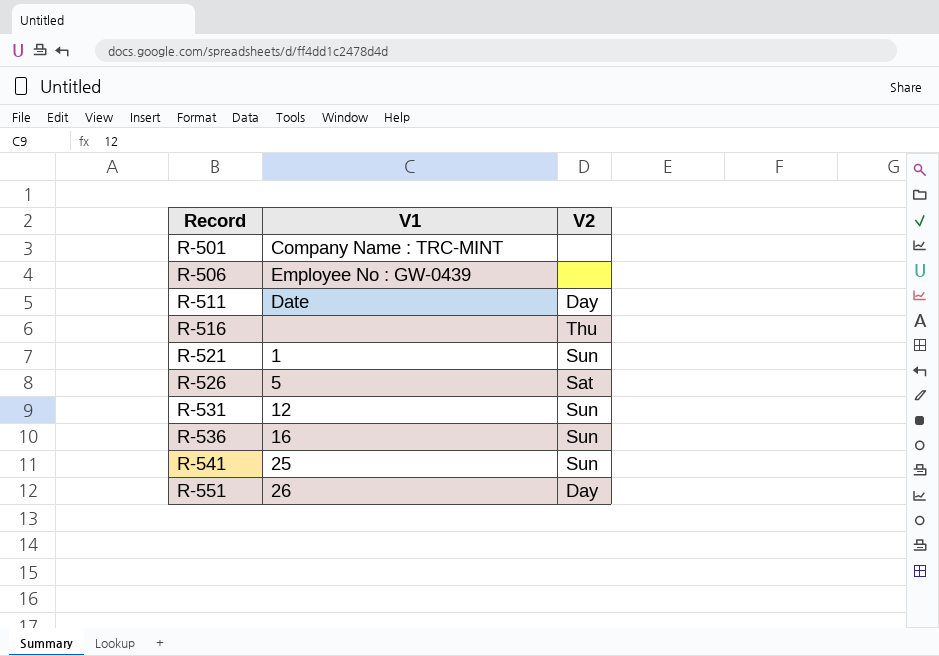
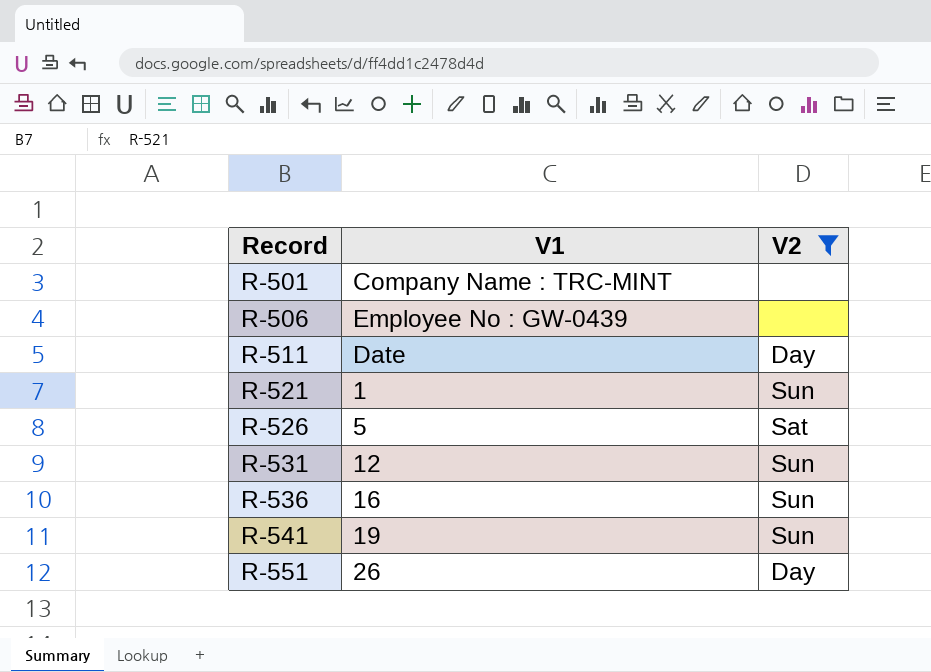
filter: none -> V2 != Thu
R-541 | V1: 25 -> 19

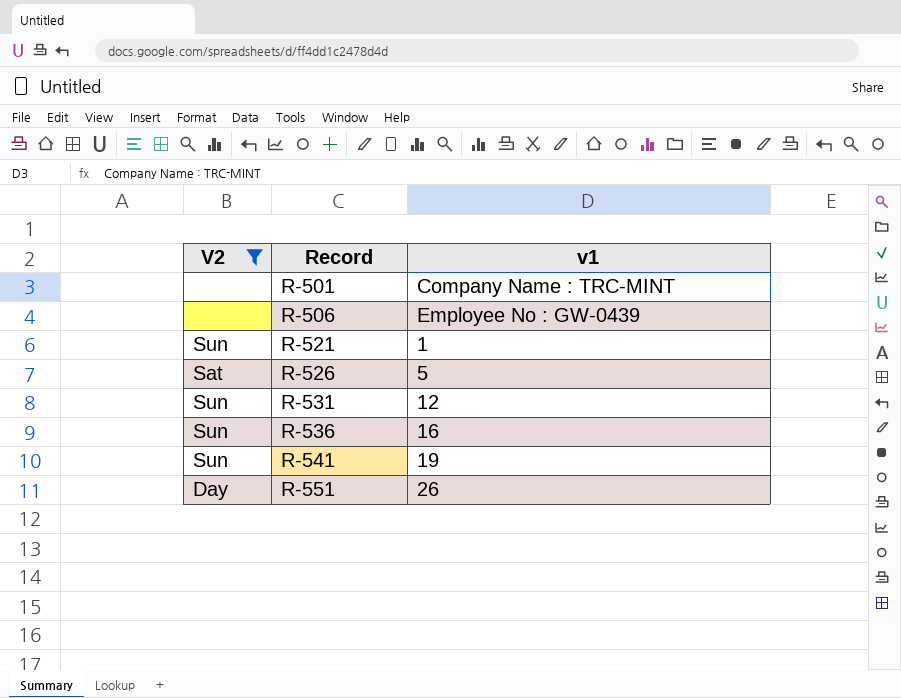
column V2 | position: 3 -> 1
column name: V1 -> v1
row R-511: Date | Day -> none

